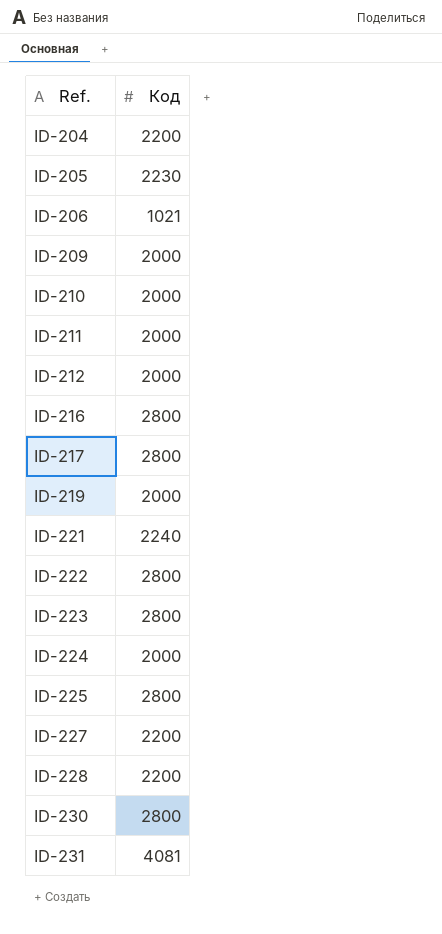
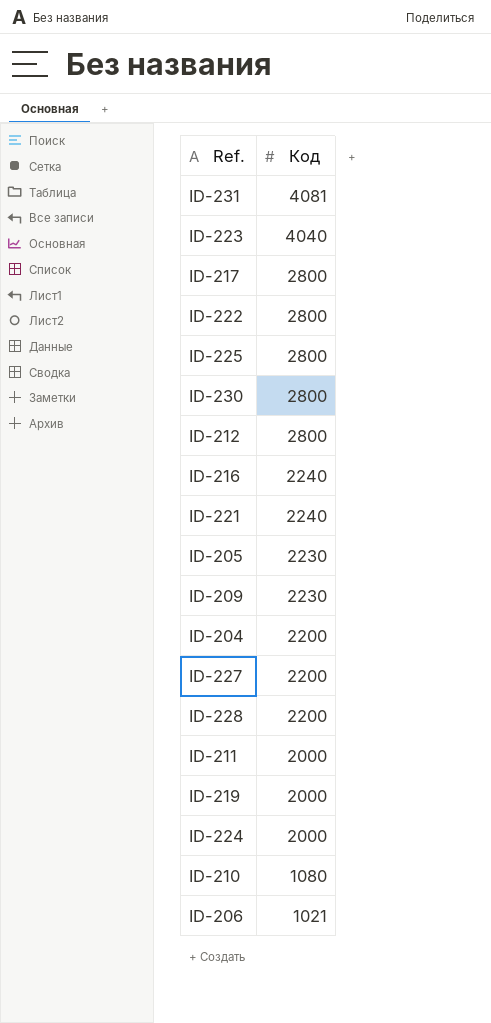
row order: Ref. ascending -> Код descending
ID-223 | Код: 2800 -> 4040
ID-212 | Код: 2000 -> 2800
ID-216 | Код: 2800 -> 2240
ID-209 | Код: 2000 -> 2230
ID-210 | Код: 2000 -> 1080

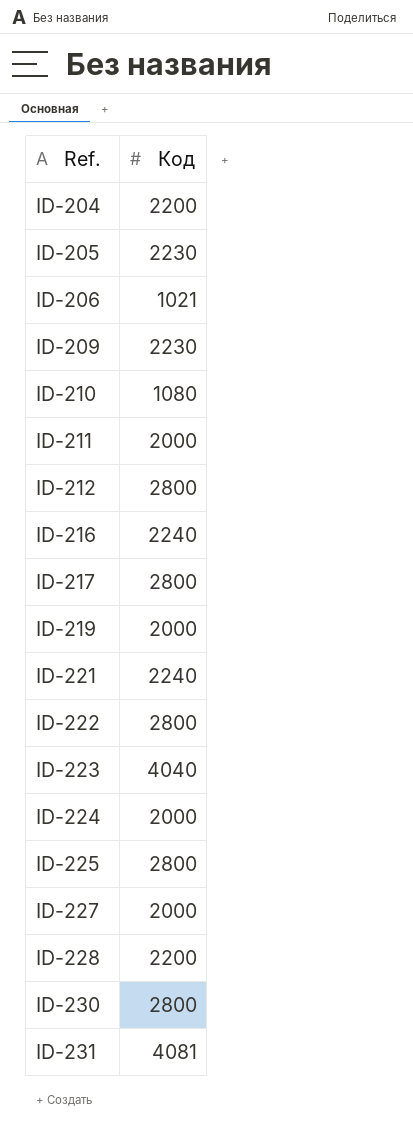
row order: Код descending -> Ref. ascending
ID-227 | Код: 2200 -> 2000

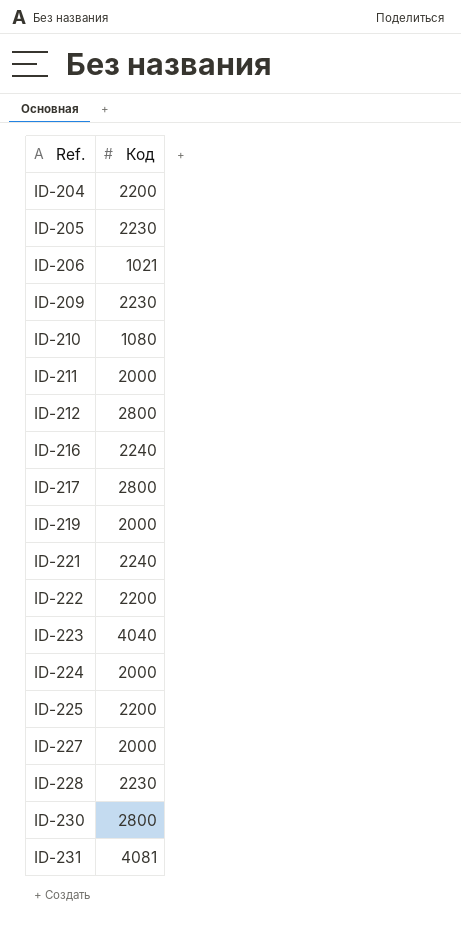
ID-222 | Код: 2800 -> 2200
ID-225 | Код: 2800 -> 2200
ID-228 | Код: 2200 -> 2230

